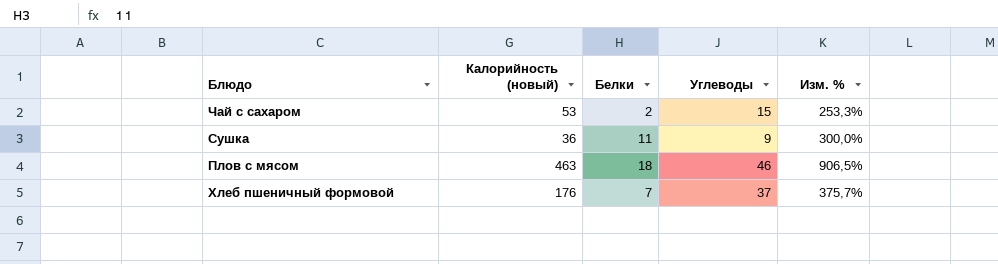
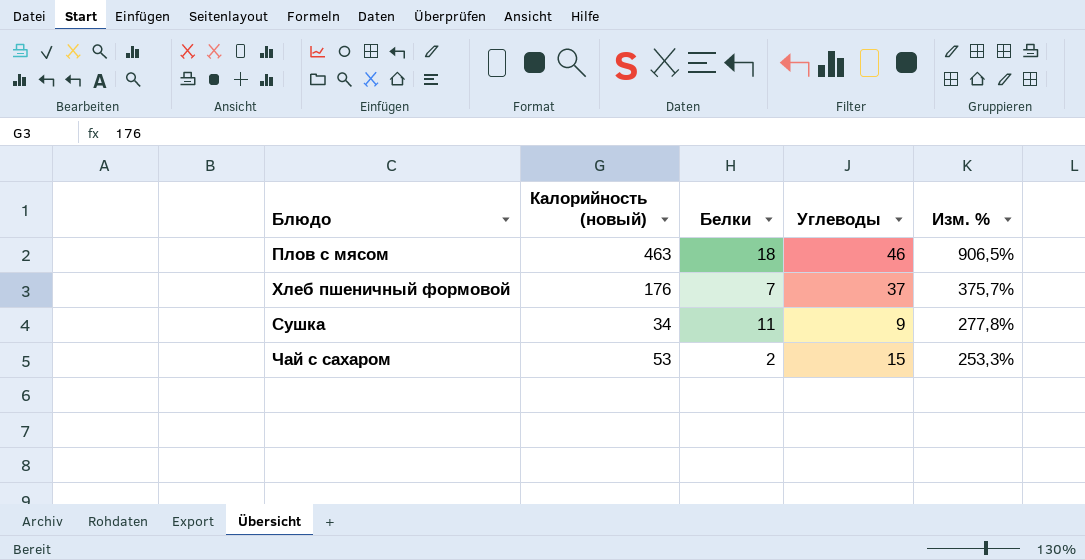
row order: none -> Изм. % descending
Сушка | Калорийность (новый): 36 -> 34
Сушка | Изм. %: 300,0% -> 277,8%

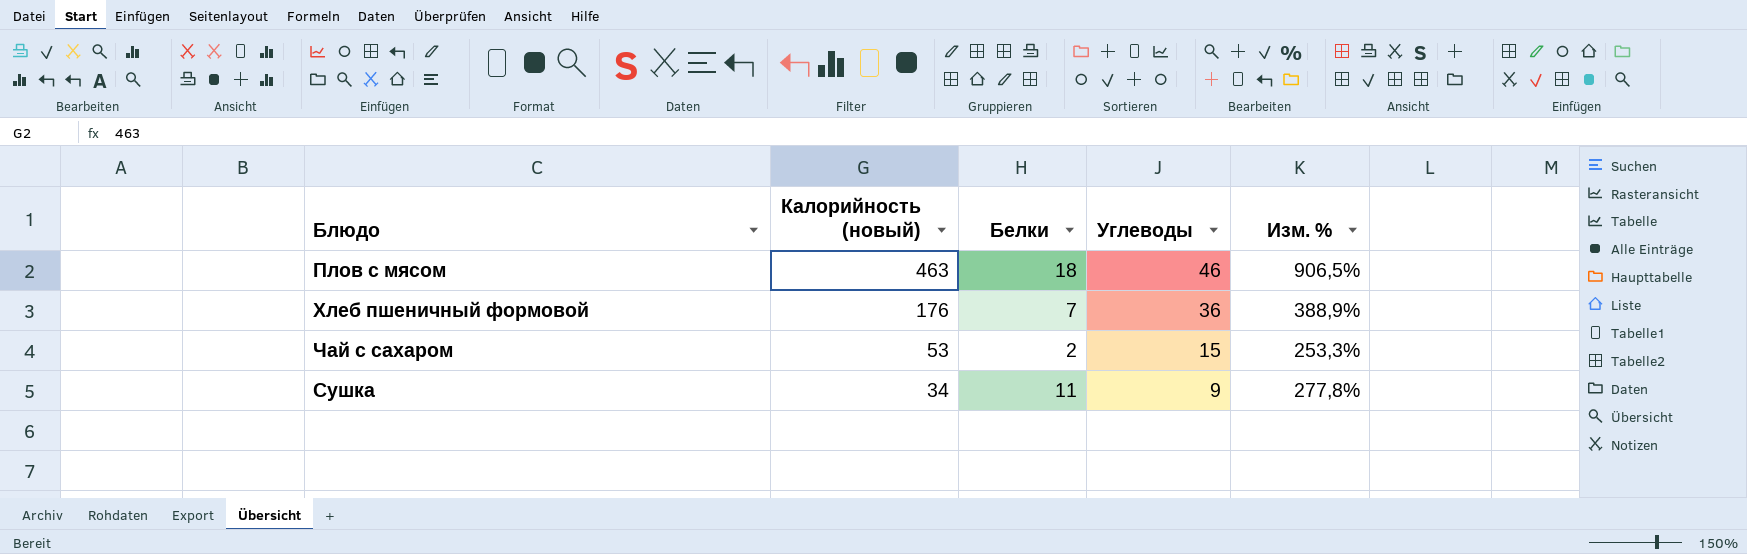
row order: Изм. % descending -> Калорийность (новый) descending
Хлеб пшеничный формовой | Углеводы: 37 -> 36
Хлеб пшеничный формовой | Изм. %: 375,7% -> 388,9%

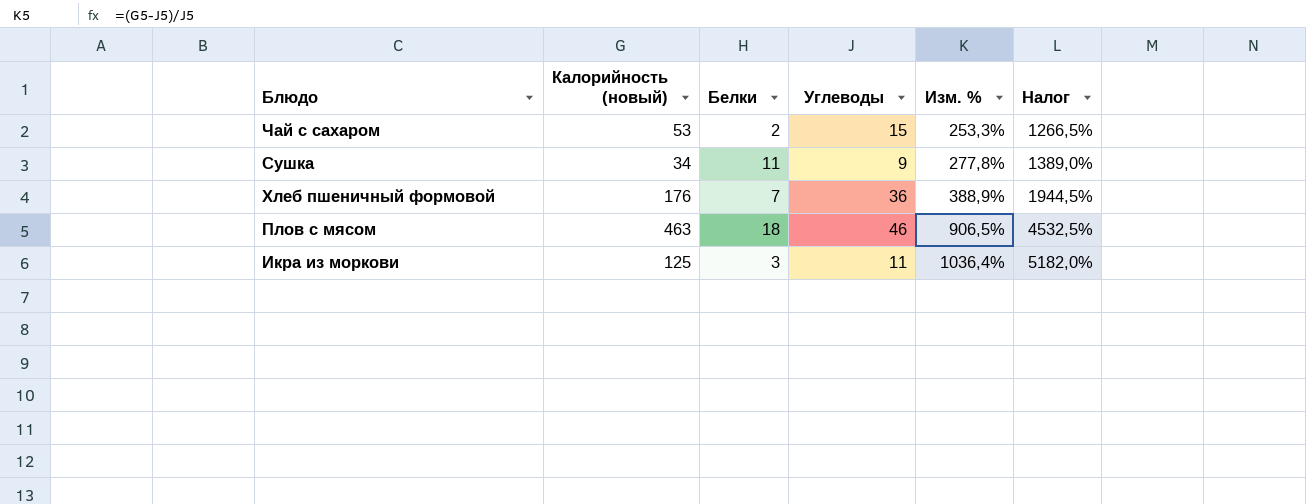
row order: Калорийность (новый) descending -> Изм. % ascending
column Налог | formula: none -> [Изм. %] * 5
row Икра из моркови: none -> 125 | 3 | 11 | 1036,4% | 5182,0%

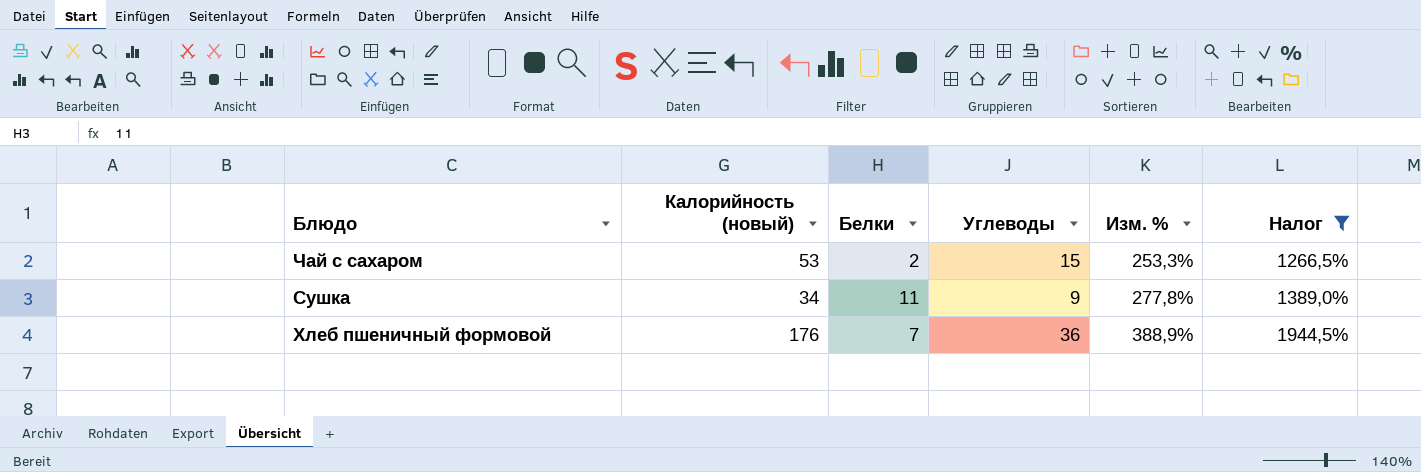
filter: none -> Налог <= 1944,5%

